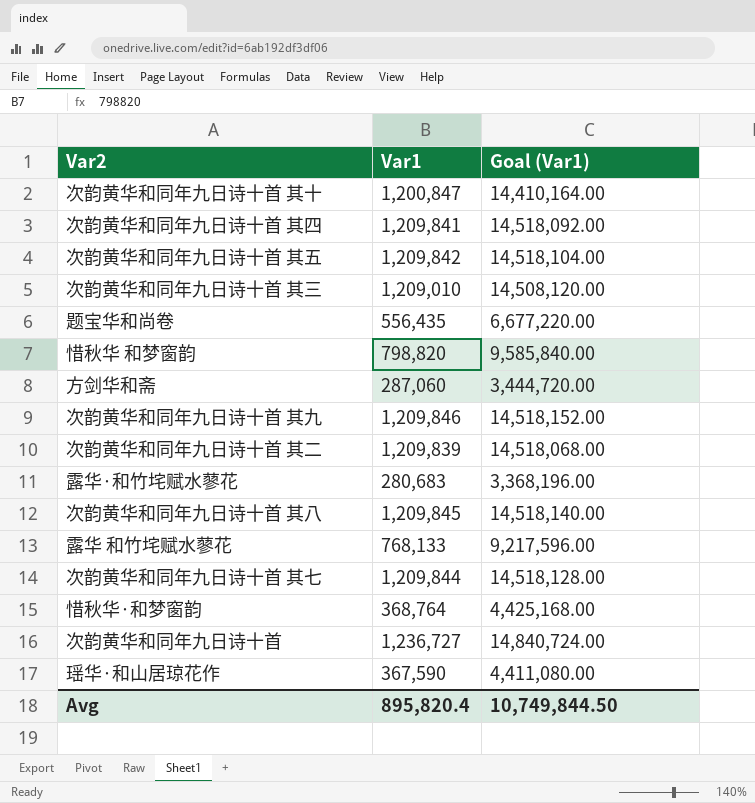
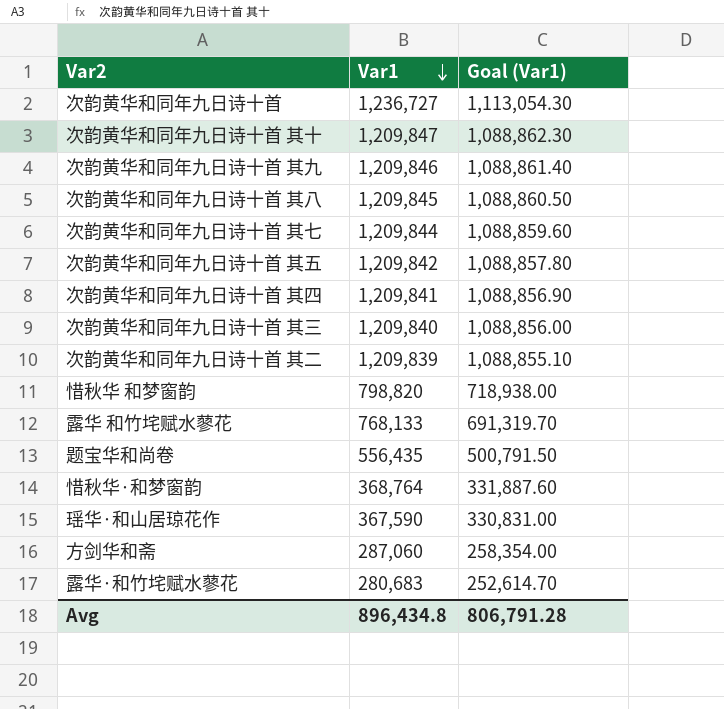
row order: none -> Var1 descending
column Goal (Var1) | formula: [Var1] * 12 -> [Var1] * 0.9
次韵黄华和同年九日诗十首 其十 | Var1: 1,200,847 -> 1,209,847
次韵黄华和同年九日诗十首 其三 | Var1: 1,209,010 -> 1,209,840
Avg | Var1: 895,820.4 -> 896,434.8
Avg | Goal (Var1): 10,749,844.50 -> 806,791.28

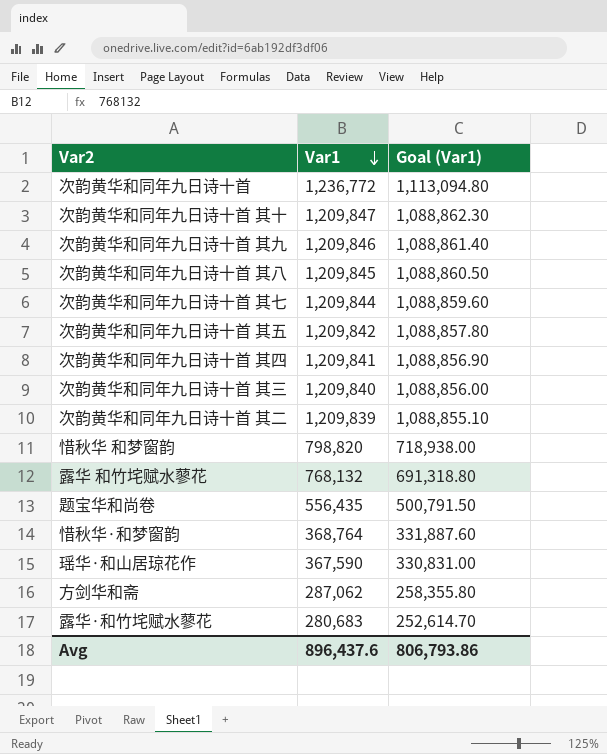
次韵黄华和同年九日诗十首 | Var1: 1,236,727 -> 1,236,772
次韵黄华和同年九日诗十首 | Goal (Var1): 1,113,054.30 -> 1,113,094.80
露华 和竹垞赋水蓼花 | Var1: 768,133 -> 768,132
露华 和竹垞赋水蓼花 | Goal (Var1): 691,319.70 -> 691,318.80
方剑华和斋 | Var1: 287,060 -> 287,062
方剑华和斋 | Goal (Var1): 258,354.00 -> 258,355.80
Avg | Var1: 896,434.8 -> 896,437.6
Avg | Goal (Var1): 806,791.28 -> 806,793.86

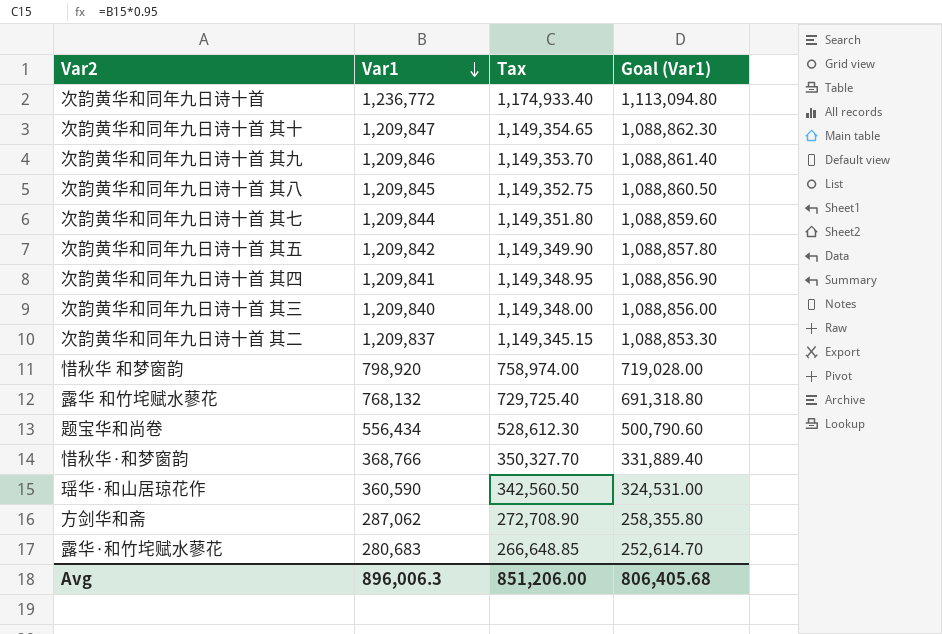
column Tax | formula: none -> [Var1] * 0.95
次韵黄华和同年九日诗十首 其二 | Var1: 1,209,839 -> 1,209,837
次韵黄华和同年九日诗十首 其二 | Goal (Var1): 1,088,855.10 -> 1,088,853.30
惜秋华 和梦窗韵 | Var1: 798,820 -> 798,920
惜秋华 和梦窗韵 | Goal (Var1): 718,938.00 -> 719,028.00
题宝华和尚卷 | Var1: 556,435 -> 556,434
题宝华和尚卷 | Goal (Var1): 500,791.50 -> 500,790.60
惜秋华·和梦窗韵 | Var1: 368,764 -> 368,766
惜秋华·和梦窗韵 | Goal (Var1): 331,887.60 -> 331,889.40
瑶华·和山居琼花作 | Var1: 367,590 -> 360,590
瑶华·和山居琼花作 | Goal (Var1): 330,831.00 -> 324,531.00
Avg | Var1: 896,437.6 -> 896,006.3
Avg | Goal (Var1): 806,793.86 -> 806,405.68

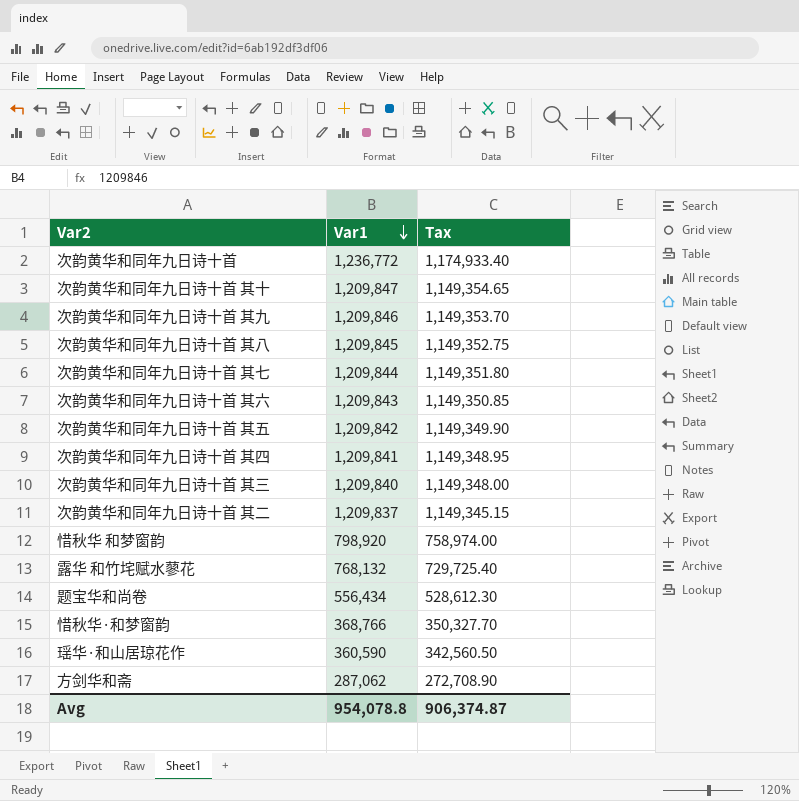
column Goal (Var1) | formula: [Var1] * 0.9 -> none
row 露华·和竹垞赋水蓼花: 280,683 | 266,648.85 | 252,614.70 -> none
row 次韵黄华和同年九日诗十首 其六: none -> 1,209,843 | 1,149,350.85
Avg | Var1: 896,006.3 -> 954,078.8
Avg | Tax: 851,206.00 -> 906,374.87

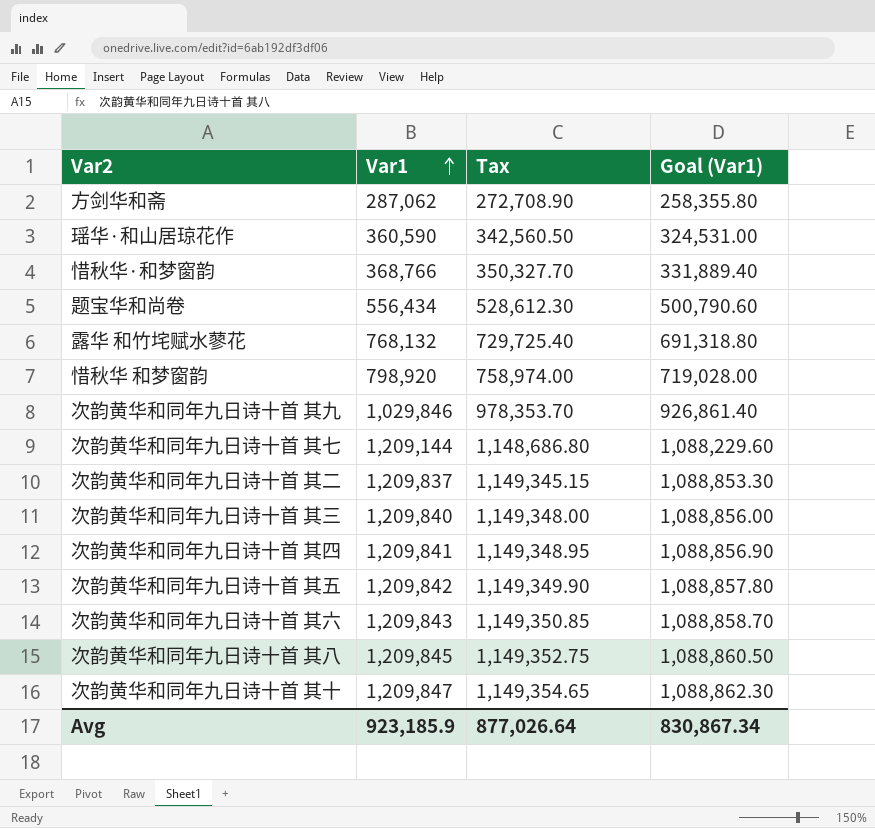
row order: Var1 descending -> Var1 ascending
column Goal (Var1) | formula: none -> [Var1] * 0.9
row 次韵黄华和同年九日诗十首: 1,236,772 | 1,174,933.40 -> none
次韵黄华和同年九日诗十首 其九 | Var1: 1,209,846 -> 1,029,846
次韵黄华和同年九日诗十首 其九 | Tax: 1,149,353.70 -> 978,353.70
次韵黄华和同年九日诗十首 其七 | Var1: 1,209,844 -> 1,209,144
次韵黄华和同年九日诗十首 其七 | Tax: 1,149,351.80 -> 1,148,686.80
Avg | Var1: 954,078.8 -> 923,185.9
Avg | Tax: 906,374.87 -> 877,026.64

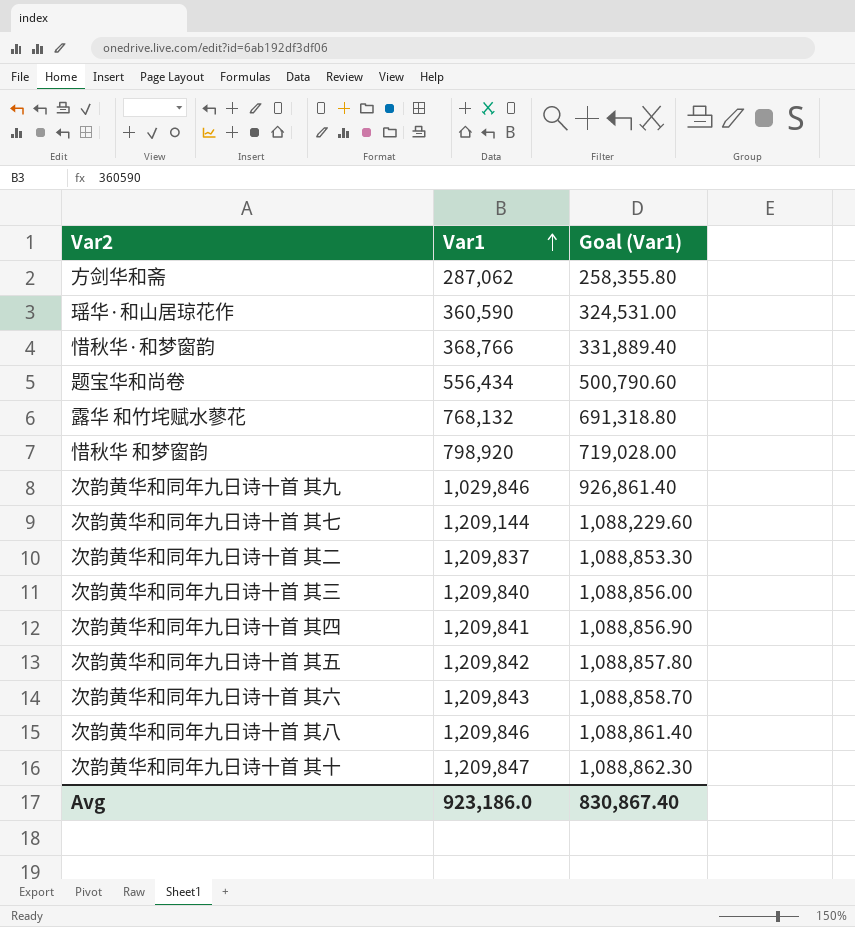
column Tax | formula: [Var1] * 0.95 -> none
次韵黄华和同年九日诗十首 其八 | Var1: 1,209,845 -> 1,209,846
次韵黄华和同年九日诗十首 其八 | Goal (Var1): 1,088,860.50 -> 1,088,861.40
Avg | Var1: 923,185.9 -> 923,186.0
Avg | Goal (Var1): 830,867.34 -> 830,867.40

